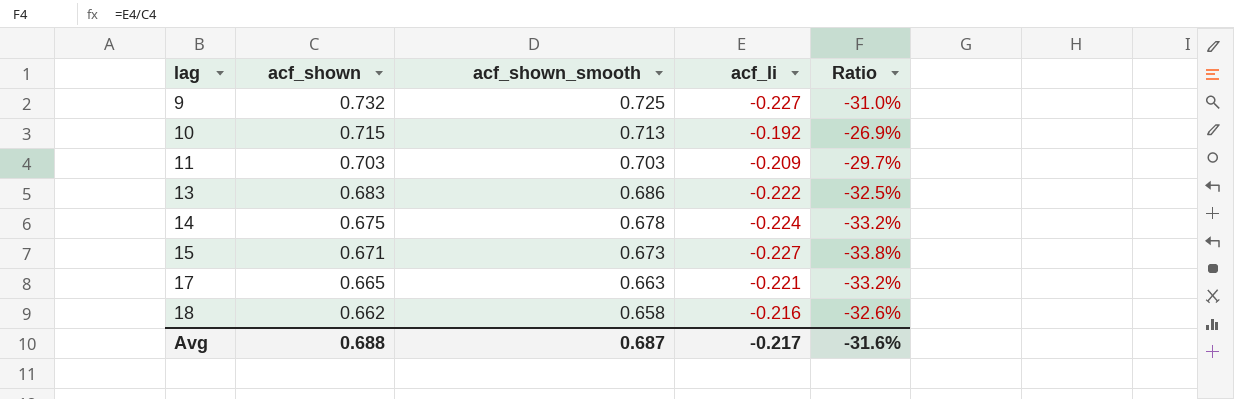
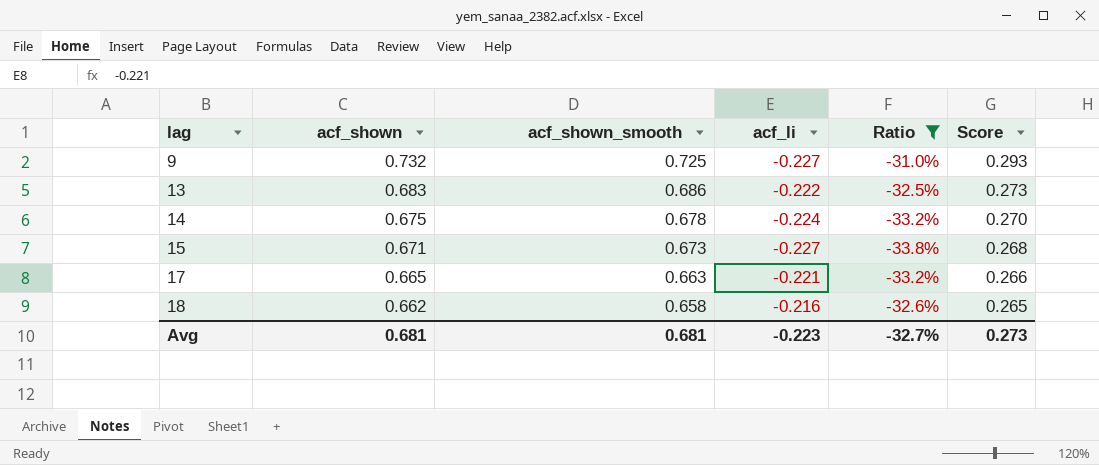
filter: none -> Ratio <= -31.0%
column Score | formula: none -> [acf_shown] * 0.4
Avg | acf_shown: 0.688 -> 0.681
Avg | acf_shown_smooth: 0.687 -> 0.681
Avg | acf_li: -0.217 -> -0.223
Avg | Ratio: -31.6% -> -32.7%

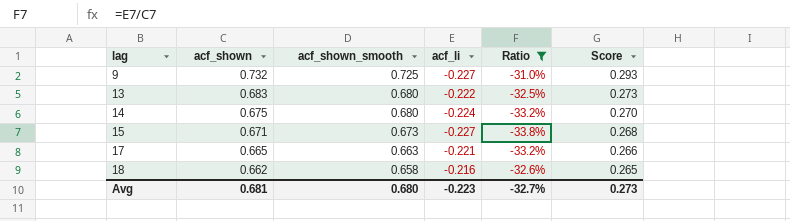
13 | acf_shown_smooth: 0.686 -> 0.680
14 | acf_shown_smooth: 0.678 -> 0.680
Avg | acf_shown_smooth: 0.681 -> 0.680

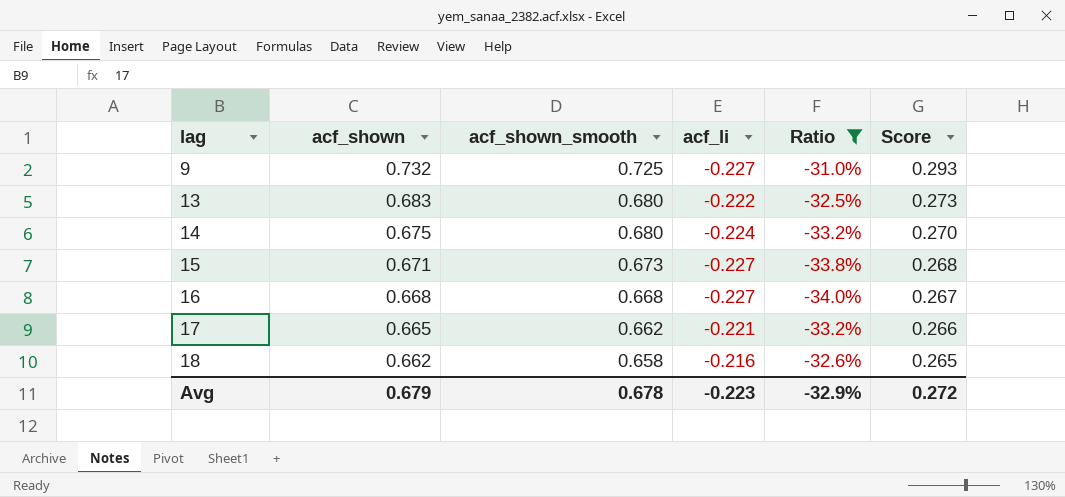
row 16: none -> 0.668 | 0.668 | -0.227 | -34.0% | 0.267
17 | acf_shown_smooth: 0.663 -> 0.662
Avg | acf_shown: 0.681 -> 0.679
Avg | acf_shown_smooth: 0.680 -> 0.678
Avg | Ratio: -32.7% -> -32.9%
Avg | Score: 0.273 -> 0.272

